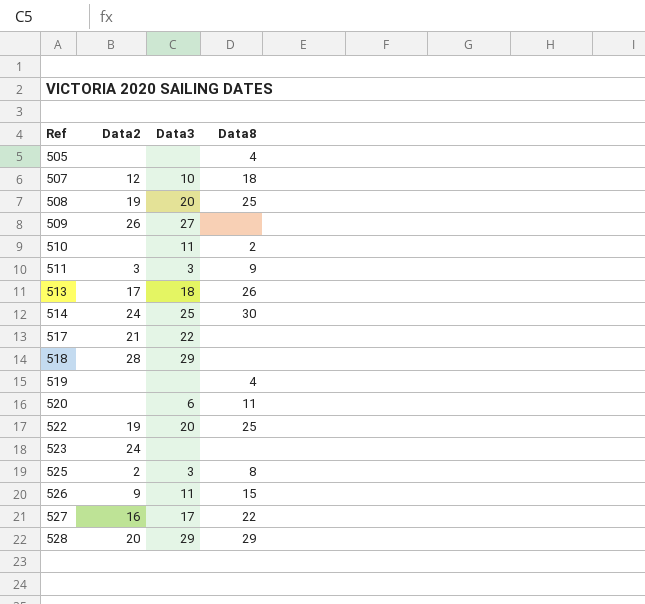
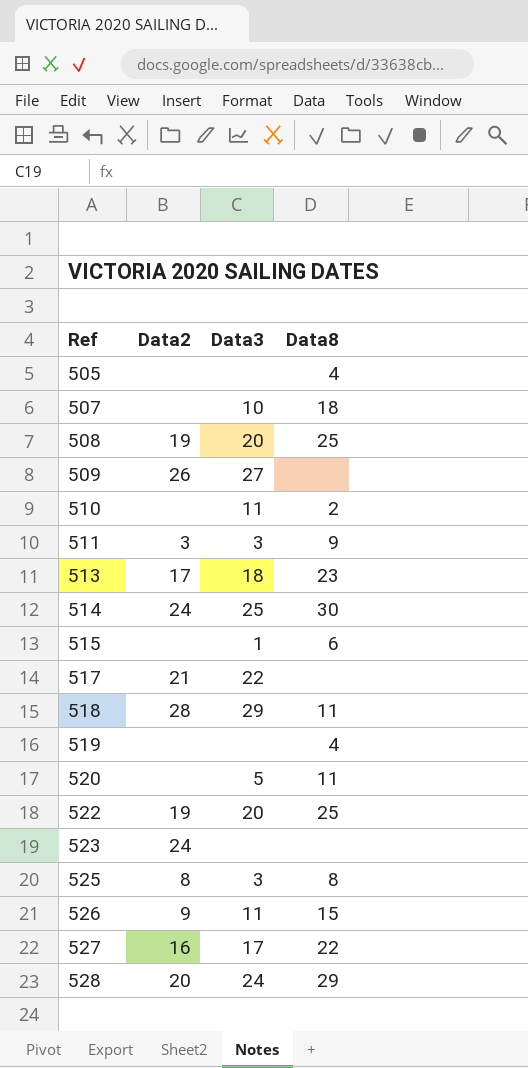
507 | Data2: 12 -> none
513 | Data8: 26 -> 23
row 515: none -> none | 1 | 6
518 | Data8: none -> 11
520 | Data3: 6 -> 5
525 | Data2: 2 -> 8
528 | Data3: 29 -> 24

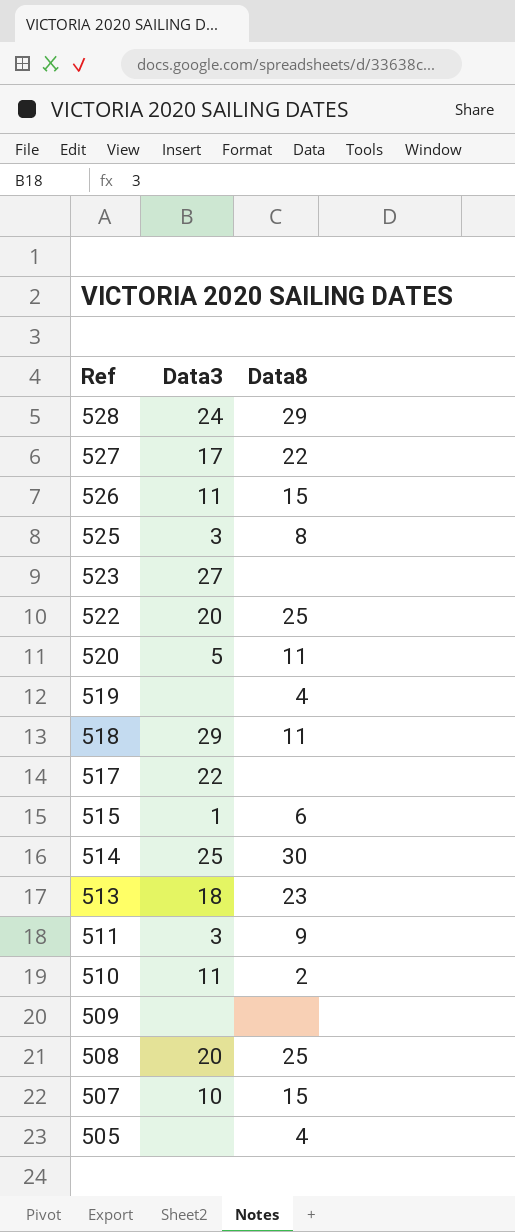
row order: Ref ascending -> Ref descending
column Data2 | position: 2 -> none
523 | Data3: none -> 27
509 | Data3: 27 -> none
507 | Data8: 18 -> 15

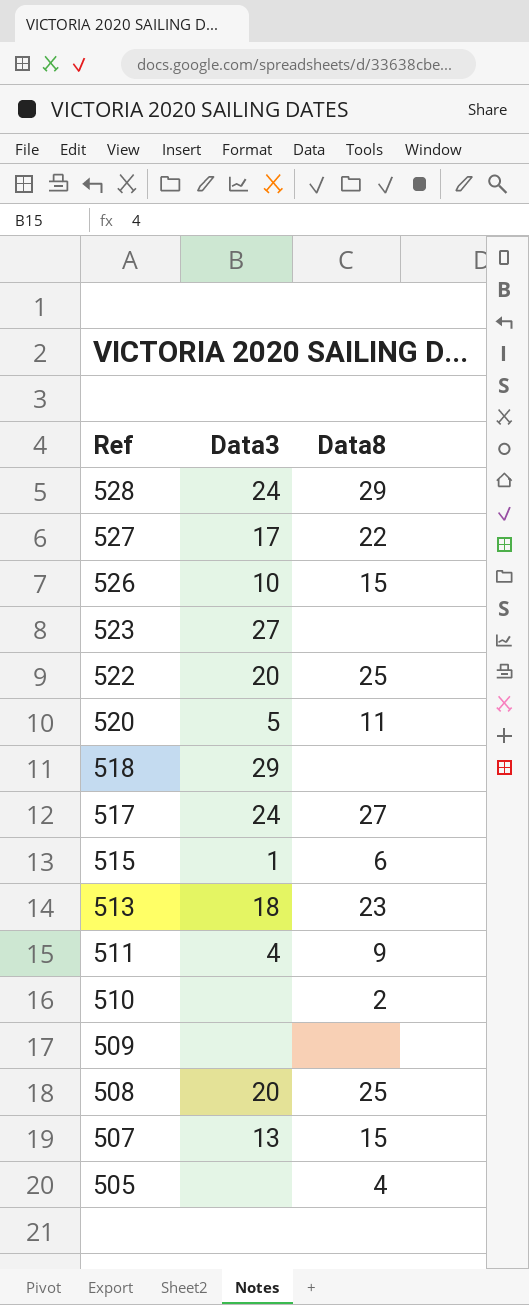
row 525: 3 | 8 -> none
row 519: none | 4 -> none
row 514: 25 | 30 -> none
526 | Data3: 11 -> 10
518 | Data8: 11 -> none
517 | Data3: 22 -> 24
517 | Data8: none -> 27
511 | Data3: 3 -> 4
510 | Data3: 11 -> none
507 | Data3: 10 -> 13

